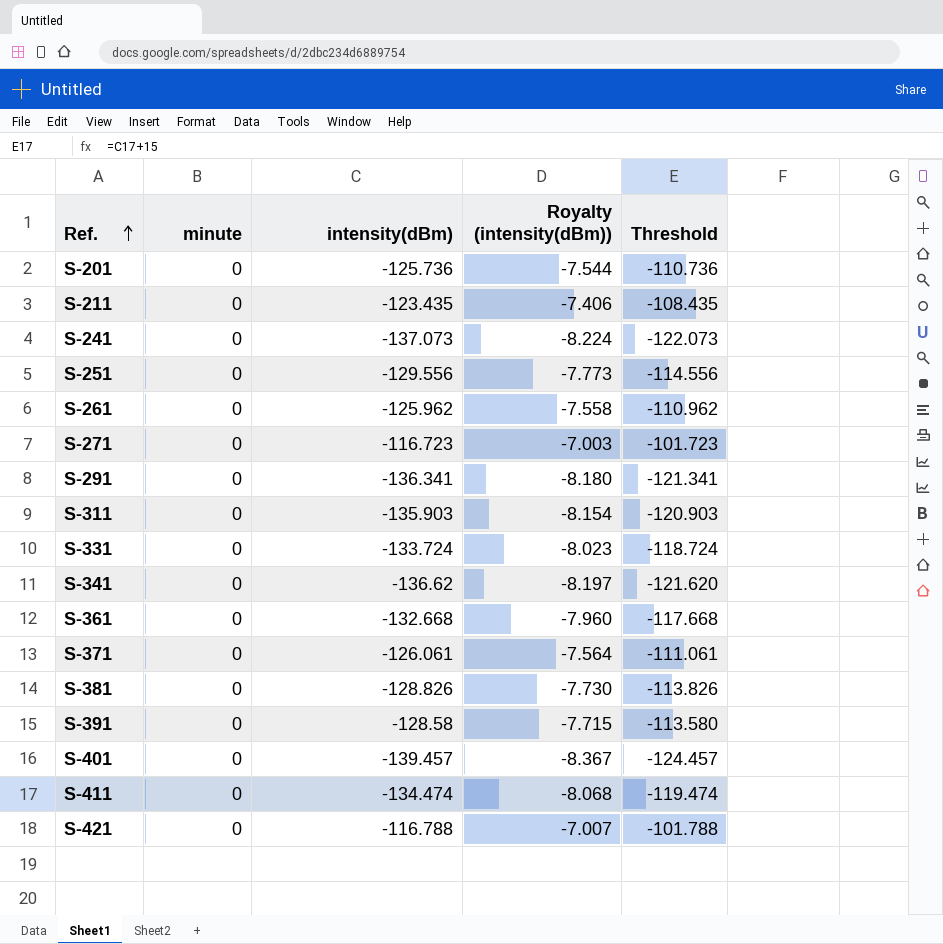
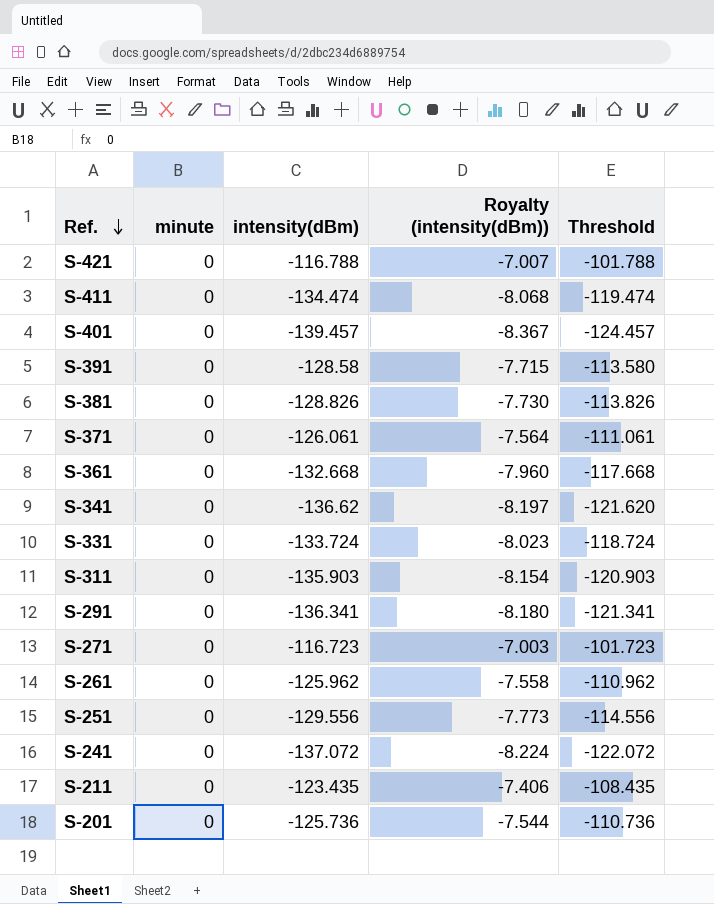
row order: Ref. ascending -> Ref. descending
S-241 | intensity(dBm): -137.073 -> -137.072
S-241 | Threshold: -122.073 -> -122.072

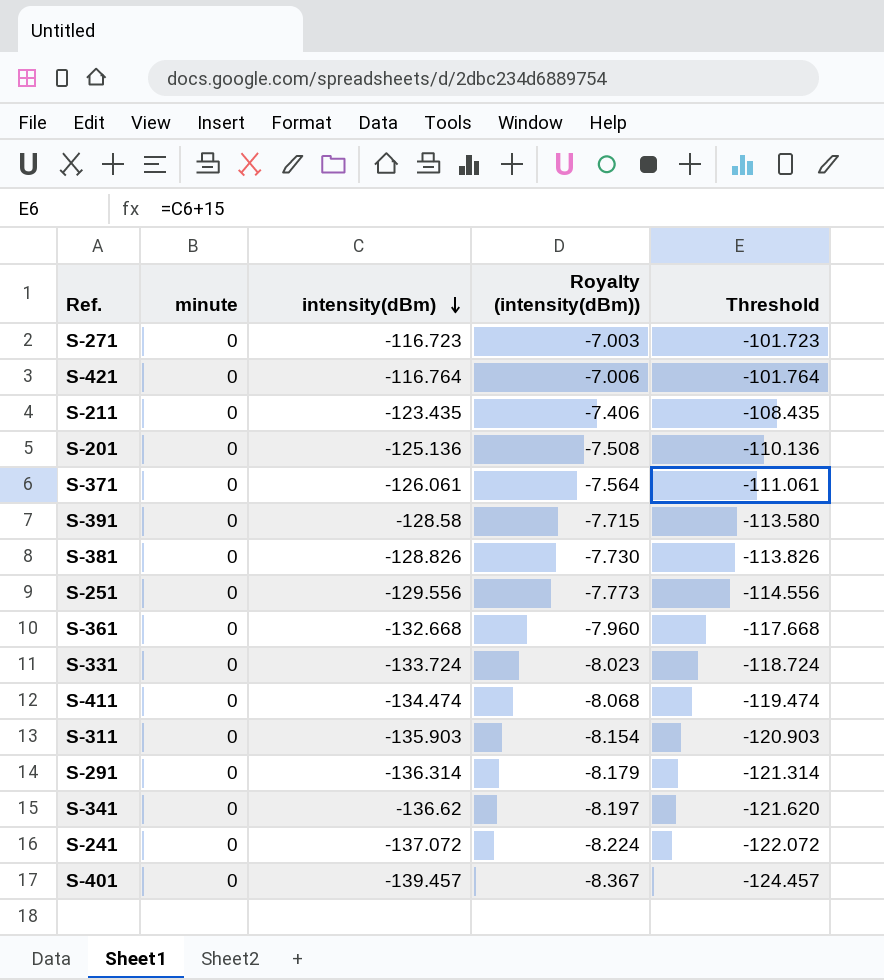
row order: Ref. descending -> intensity(dBm) descending
row S-261: 0 | -125.962 | -7.558 | -110.962 -> none
S-421 | intensity(dBm): -116.788 -> -116.764
S-421 | Royalty (intensity(dBm)): -7.007 -> -7.006
S-421 | Threshold: -101.788 -> -101.764
S-201 | intensity(dBm): -125.736 -> -125.136
S-201 | Royalty (intensity(dBm)): -7.544 -> -7.508
S-201 | Threshold: -110.736 -> -110.136
S-291 | intensity(dBm): -136.341 -> -136.314
S-291 | Royalty (intensity(dBm)): -8.180 -> -8.179
S-291 | Threshold: -121.341 -> -121.314

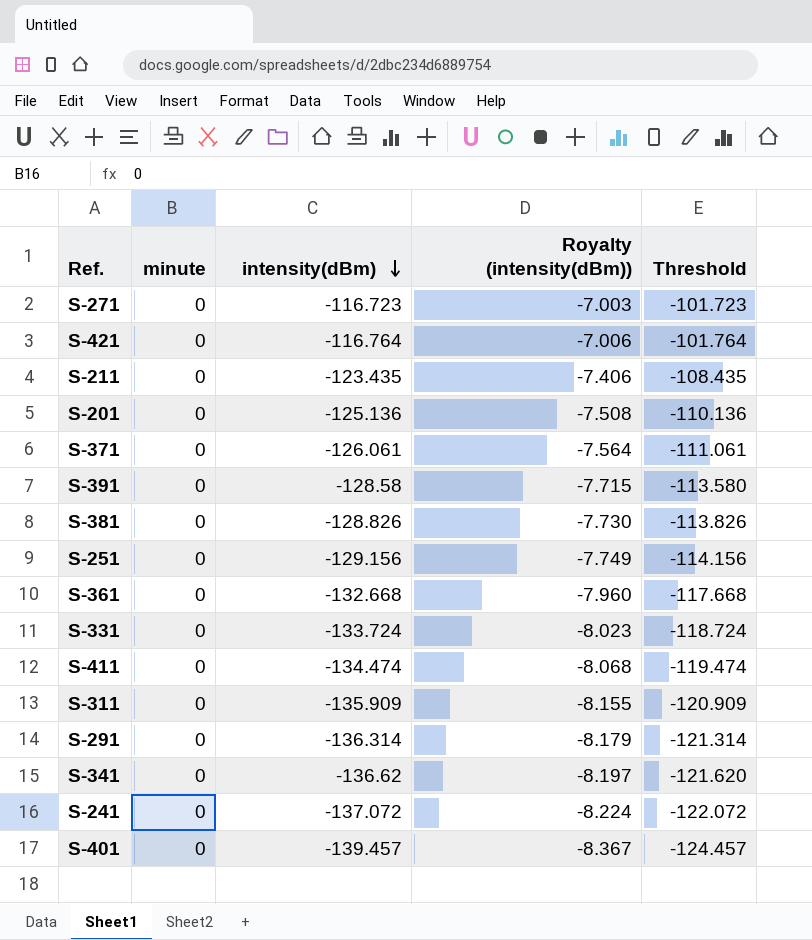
S-251 | intensity(dBm): -129.556 -> -129.156
S-251 | Royalty (intensity(dBm)): -7.773 -> -7.749
S-251 | Threshold: -114.556 -> -114.156
S-311 | intensity(dBm): -135.903 -> -135.909
S-311 | Royalty (intensity(dBm)): -8.154 -> -8.155
S-311 | Threshold: -120.903 -> -120.909

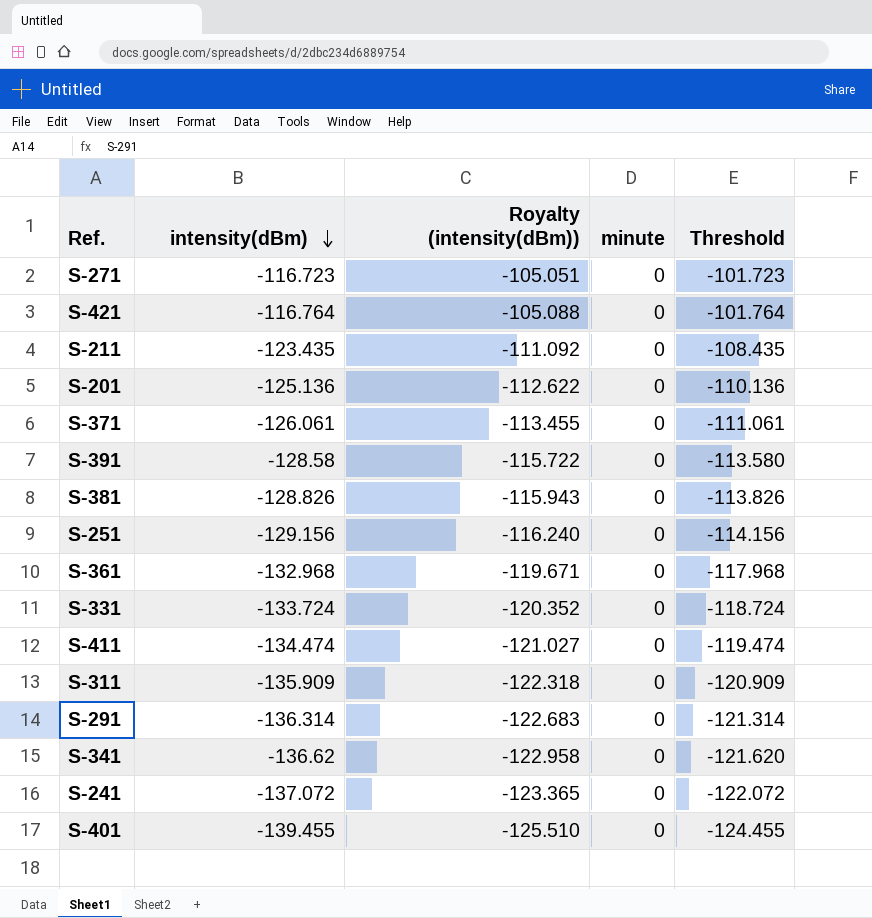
column Royalty (intensity(dBm)) | formula: [intensity(dBm)] * 0.06 -> [intensity(dBm)] * 0.9
column minute | position: 2 -> 4
S-361 | intensity(dBm): -132.668 -> -132.968
S-361 | Threshold: -117.668 -> -117.968
S-401 | intensity(dBm): -139.457 -> -139.455
S-401 | Threshold: -124.457 -> -124.455

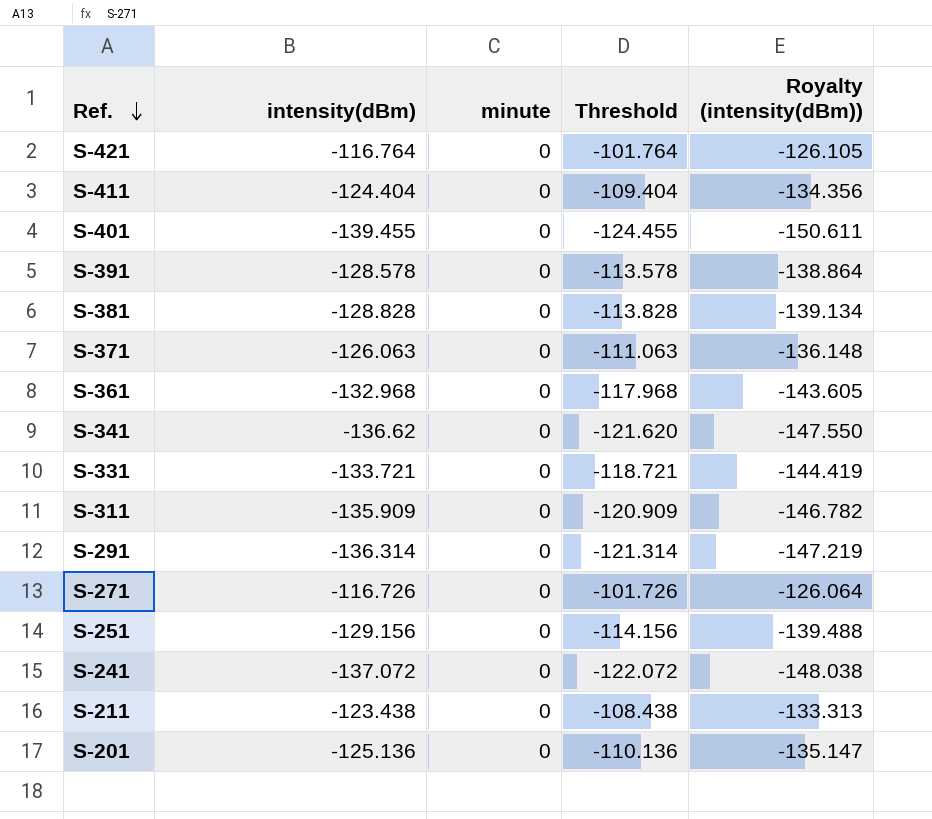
row order: intensity(dBm) descending -> Ref. descending
column Royalty (intensity(dBm)) | formula: [intensity(dBm)] * 0.9 -> [intensity(dBm)] * 1.08
column Royalty (intensity(dBm)) | position: 3 -> 5
S-411 | intensity(dBm): -134.474 -> -124.404
S-411 | Threshold: -119.474 -> -109.404
S-391 | intensity(dBm): -128.58 -> -128.578
S-391 | Threshold: -113.580 -> -113.578
S-381 | intensity(dBm): -128.826 -> -128.828
S-381 | Threshold: -113.826 -> -113.828
S-371 | intensity(dBm): -126.061 -> -126.063
S-371 | Threshold: -111.061 -> -111.063
S-331 | intensity(dBm): -133.724 -> -133.721
S-331 | Threshold: -118.724 -> -118.721
S-271 | intensity(dBm): -116.723 -> -116.726
S-271 | Threshold: -101.723 -> -101.726
S-211 | intensity(dBm): -123.435 -> -123.438
S-211 | Threshold: -108.435 -> -108.438

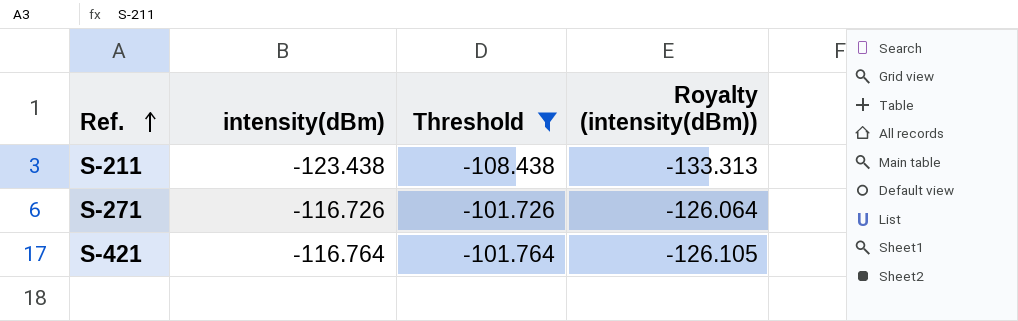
filter: none -> Threshold >= -108.438
row order: Ref. descending -> Ref. ascending
column minute | position: 3 -> none

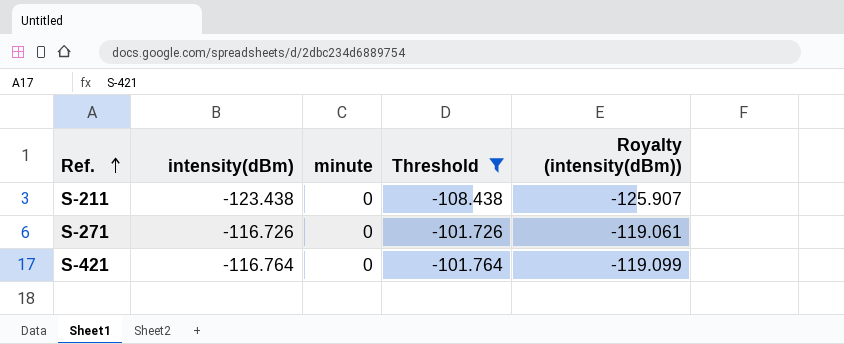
column minute | position: none -> 3
column Royalty (intensity(dBm)) | formula: [intensity(dBm)] * 1.08 -> [intensity(dBm)] * 1.02

